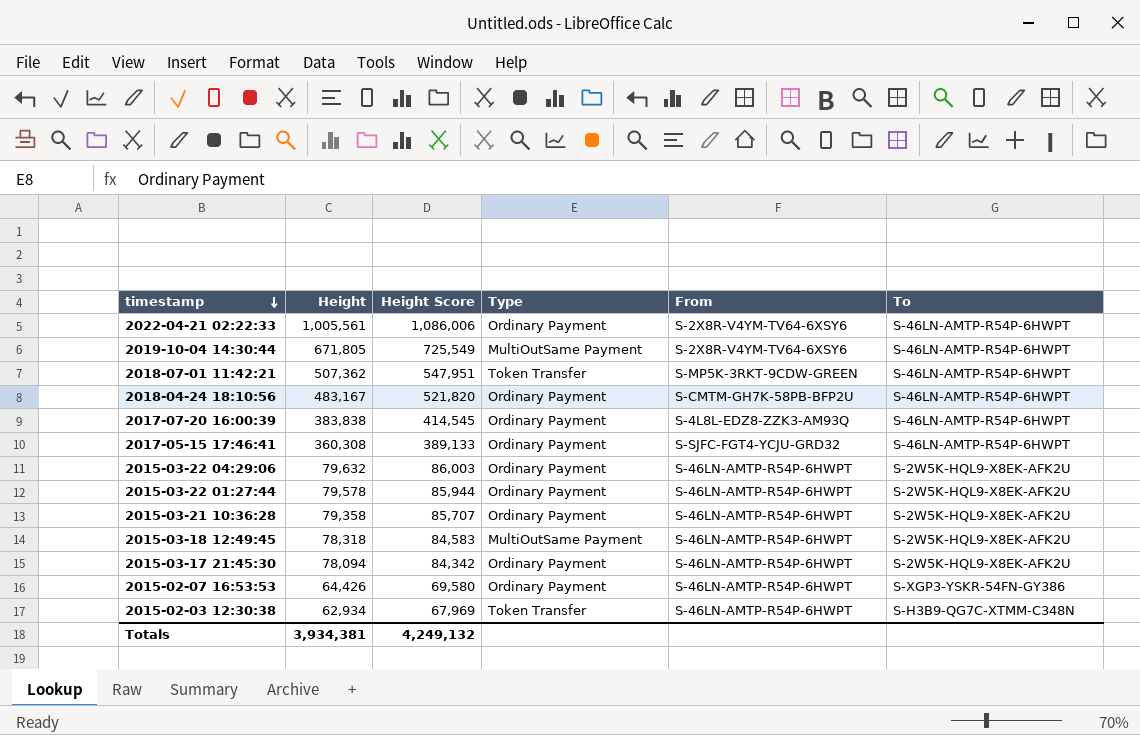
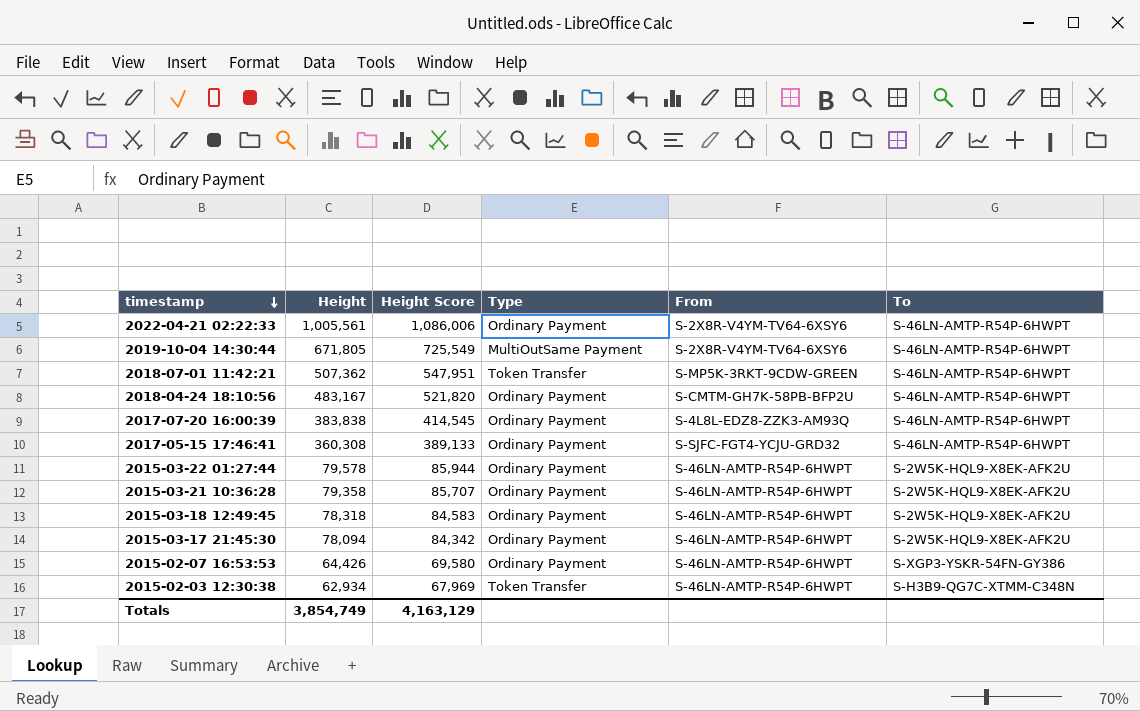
row 2015-03-22 04:29:06: 79,632 | 86,003 | Ordinary Payment | S-46LN-AMTP-R54P-6HWPT | S-2W5K-HQL9-X8EK-AFK2U -> none
2015-03-18 12:49:45 | Type: MultiOutSame Payment -> Ordinary Payment
Totals | Height: 3,934,381 -> 3,854,749
Totals | Height Score: 4,249,132 -> 4,163,129

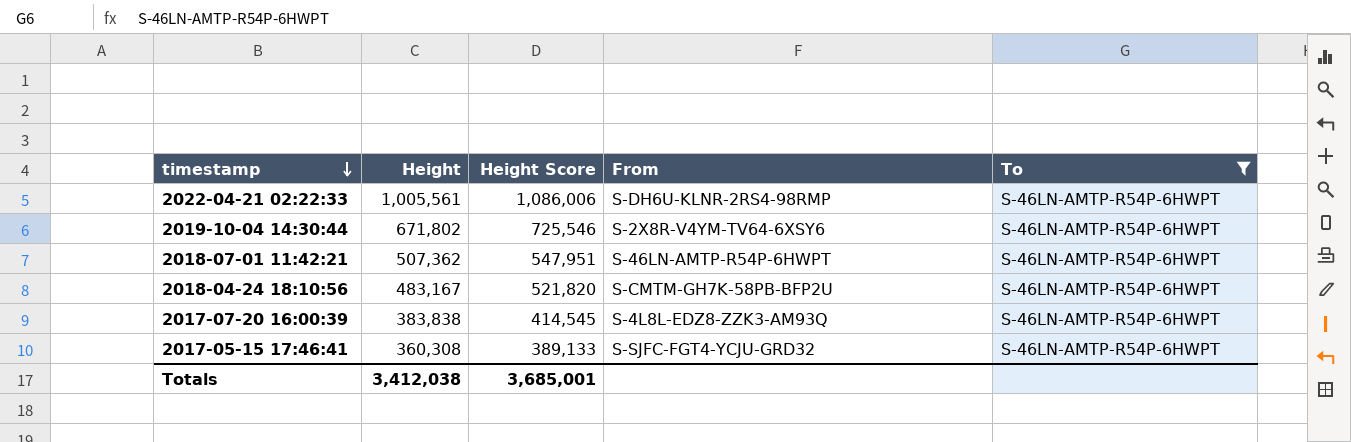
filter: none -> To = S-46LN-AMTP-R54P-6HWPT
column Type | position: 4 -> none
2022-04-21 02:22:33 | From: S-2X8R-V4YM-TV64-6XSY6 -> S-DH6U-KLNR-2RS4-98RMP
2019-10-04 14:30:44 | Height: 671,805 -> 671,802
2019-10-04 14:30:44 | Height Score: 725,549 -> 725,546
2018-07-01 11:42:21 | From: S-MP5K-3RKT-9CDW-GREEN -> S-46LN-AMTP-R54P-6HWPT
Totals | Height: 3,854,749 -> 3,412,038
Totals | Height Score: 4,163,129 -> 3,685,001

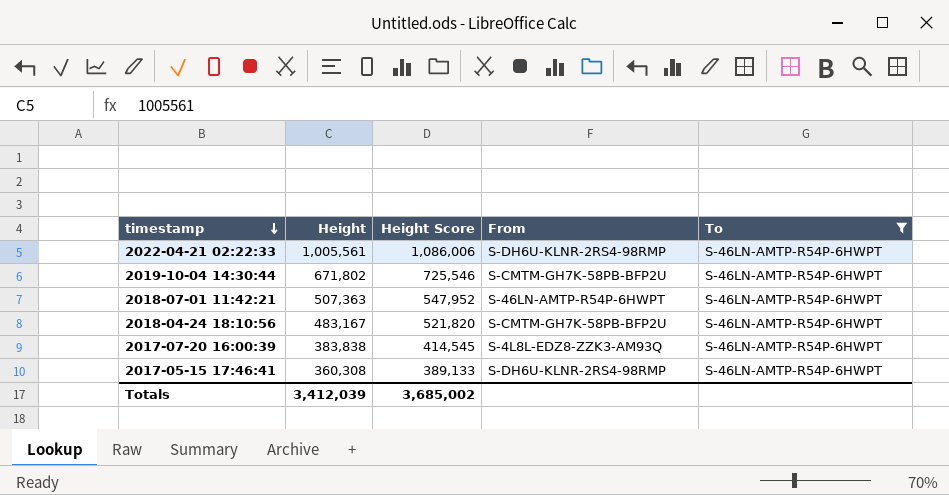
2019-10-04 14:30:44 | From: S-2X8R-V4YM-TV64-6XSY6 -> S-CMTM-GH7K-58PB-BFP2U
2018-07-01 11:42:21 | Height: 507,362 -> 507,363
2018-07-01 11:42:21 | Height Score: 547,951 -> 547,952
2017-05-15 17:46:41 | From: S-SJFC-FGT4-YCJU-GRD32 -> S-DH6U-KLNR-2RS4-98RMP
Totals | Height: 3,412,038 -> 3,412,039
Totals | Height Score: 3,685,001 -> 3,685,002

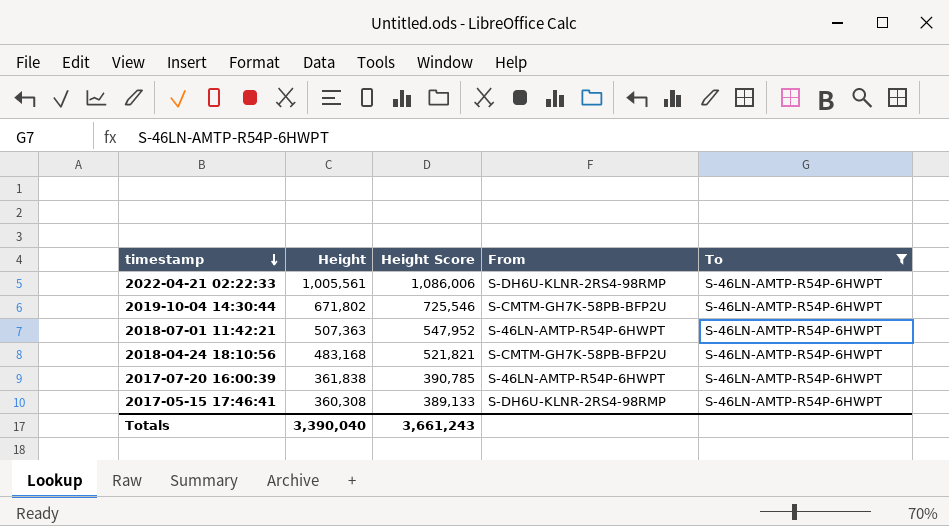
2018-04-24 18:10:56 | Height: 483,167 -> 483,168
2018-04-24 18:10:56 | Height Score: 521,820 -> 521,821
2017-07-20 16:00:39 | Height: 383,838 -> 361,838
2017-07-20 16:00:39 | Height Score: 414,545 -> 390,785
2017-07-20 16:00:39 | From: S-4L8L-EDZ8-ZZK3-AM93Q -> S-46LN-AMTP-R54P-6HWPT
Totals | Height: 3,412,039 -> 3,390,040
Totals | Height Score: 3,685,002 -> 3,661,243

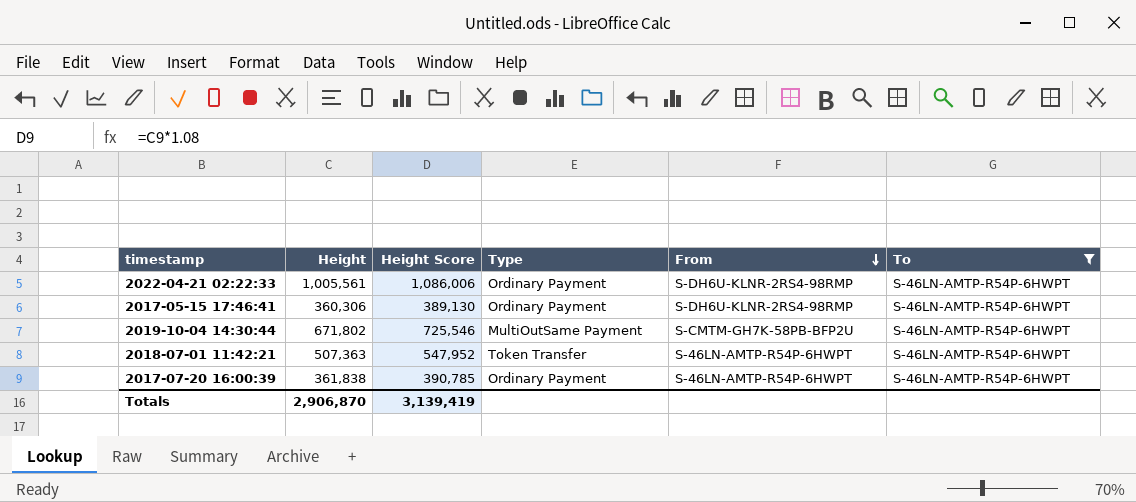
row order: timestamp descending -> From descending
column Type | position: none -> 4
row 2018-04-24 18:10:56: 483,168 | 521,821 | S-CMTM-GH7K-58PB-BFP2U | S-46LN-AMTP-R54P-6HWPT -> none
2017-05-15 17:46:41 | Height: 360,308 -> 360,306
2017-05-15 17:46:41 | Height Score: 389,133 -> 389,130
Totals | Height: 3,390,040 -> 2,906,870
Totals | Height Score: 3,661,243 -> 3,139,419

